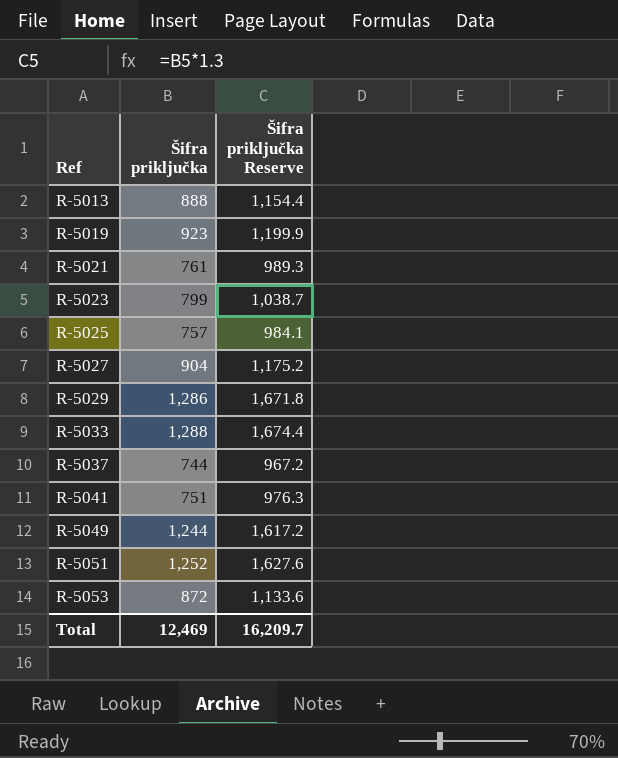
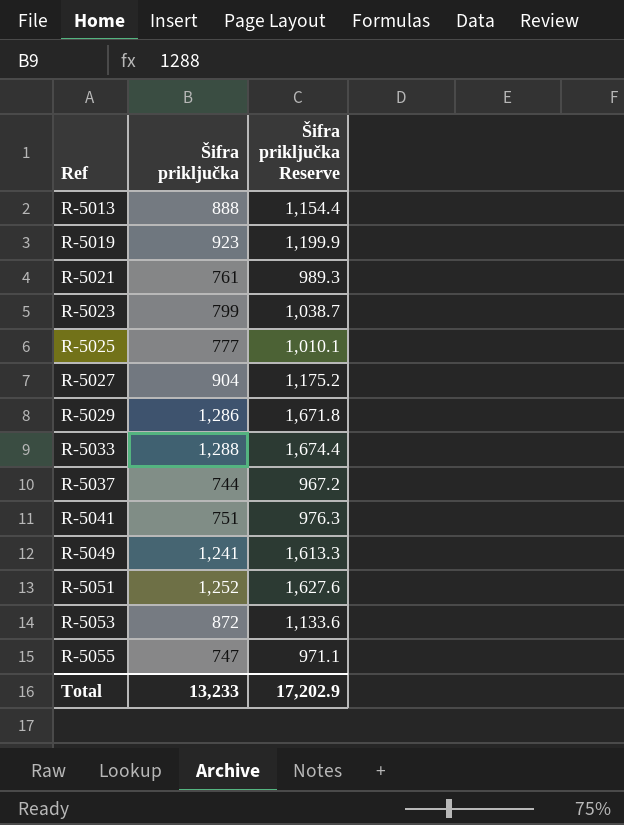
R-5025 | Šifra priključka: 757 -> 777
R-5025 | Šifra priključka Reserve: 984.1 -> 1,010.1
R-5049 | Šifra priključka: 1,244 -> 1,241
R-5049 | Šifra priključka Reserve: 1,617.2 -> 1,613.3
row R-5055: none -> 747 | 971.1
Total | Šifra priključka: 12,469 -> 13,233
Total | Šifra priključka Reserve: 16,209.7 -> 17,202.9

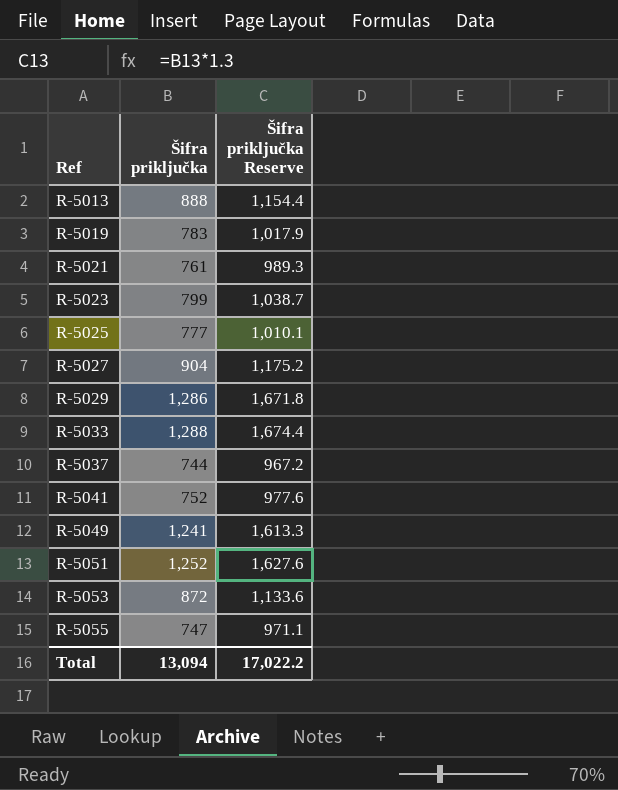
R-5019 | Šifra priključka: 923 -> 783
R-5019 | Šifra priključka Reserve: 1,199.9 -> 1,017.9
R-5041 | Šifra priključka: 751 -> 752
R-5041 | Šifra priključka Reserve: 976.3 -> 977.6
Total | Šifra priključka: 13,233 -> 13,094
Total | Šifra priključka Reserve: 17,202.9 -> 17,022.2

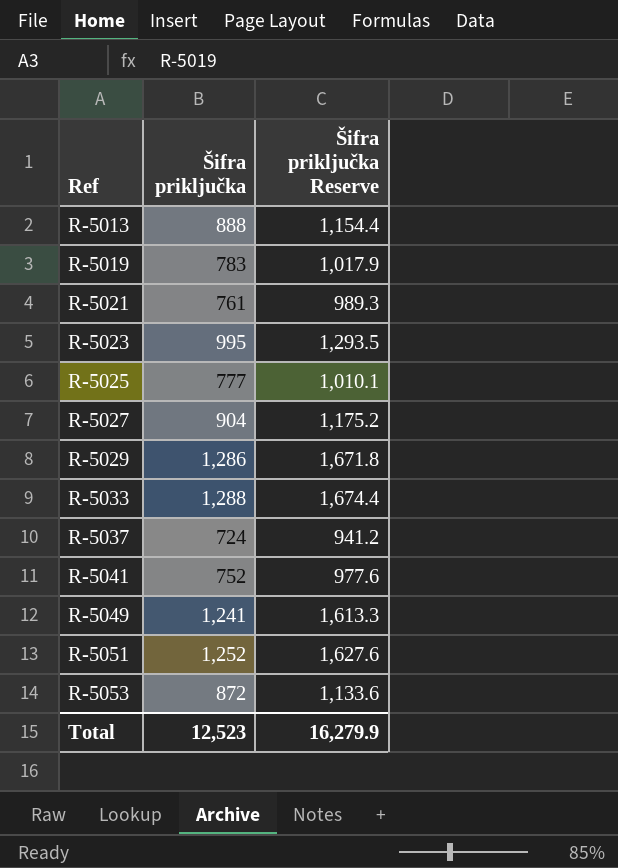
row R-5055: 747 | 971.1 -> none
R-5023 | Šifra priključka: 799 -> 995
R-5023 | Šifra priključka Reserve: 1,038.7 -> 1,293.5
R-5037 | Šifra priključka: 744 -> 724
R-5037 | Šifra priključka Reserve: 967.2 -> 941.2
Total | Šifra priključka: 13,094 -> 12,523
Total | Šifra priključka Reserve: 17,022.2 -> 16,279.9

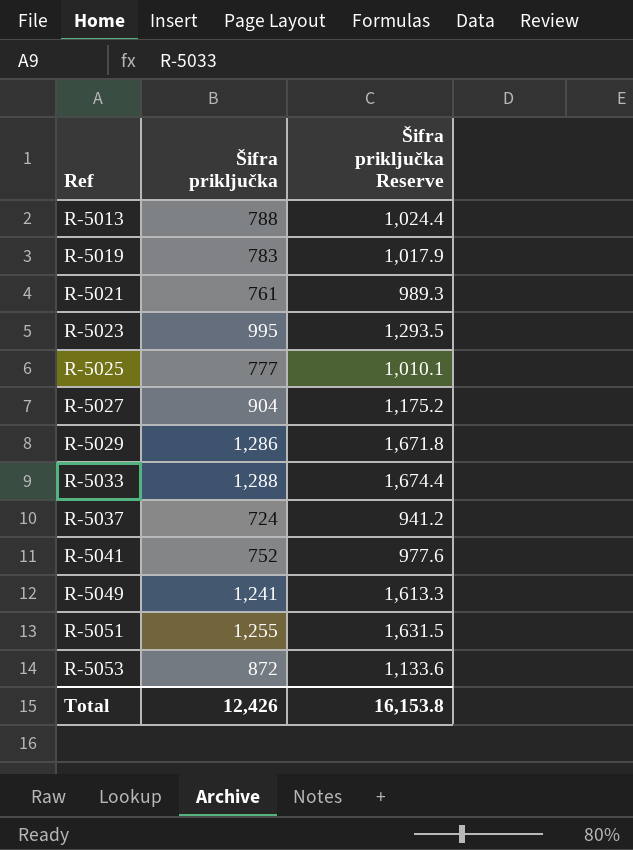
R-5013 | Šifra priključka: 888 -> 788
R-5013 | Šifra priključka Reserve: 1,154.4 -> 1,024.4
R-5051 | Šifra priključka: 1,252 -> 1,255
R-5051 | Šifra priključka Reserve: 1,627.6 -> 1,631.5
Total | Šifra priključka: 12,523 -> 12,426
Total | Šifra priključka Reserve: 16,279.9 -> 16,153.8

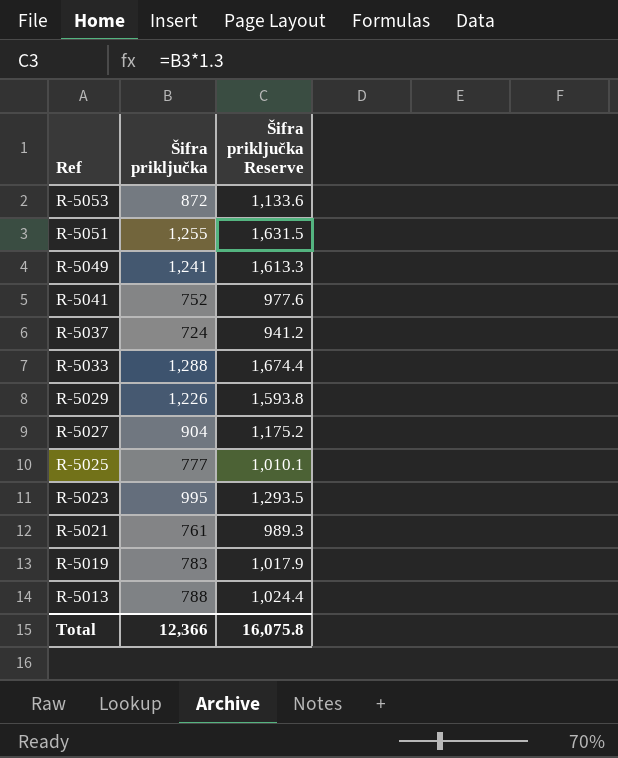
row order: Ref ascending -> Ref descending
R-5029 | Šifra priključka: 1,286 -> 1,226
R-5029 | Šifra priključka Reserve: 1,671.8 -> 1,593.8
Total | Šifra priključka: 12,426 -> 12,366
Total | Šifra priključka Reserve: 16,153.8 -> 16,075.8

